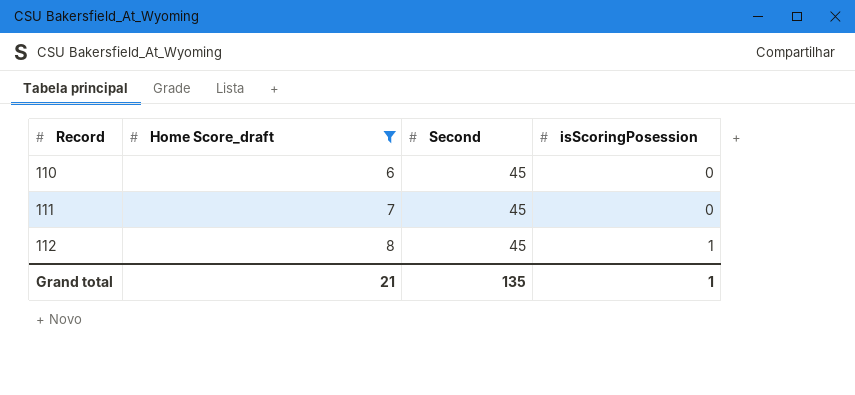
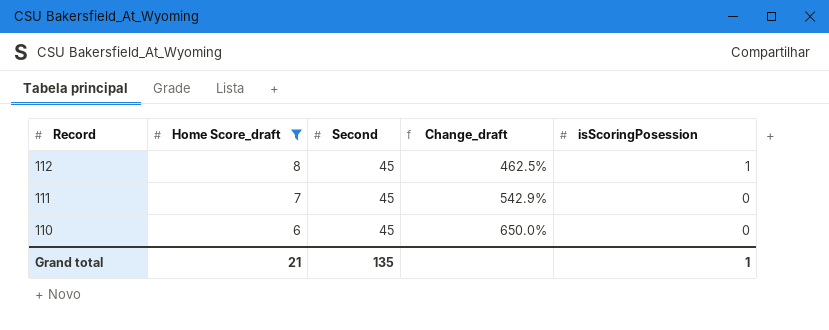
row order: Record ascending -> Record descending
column Change_draft | formula: none -> ([Second] - [Home Score_draft]) / [Home Score_draft]

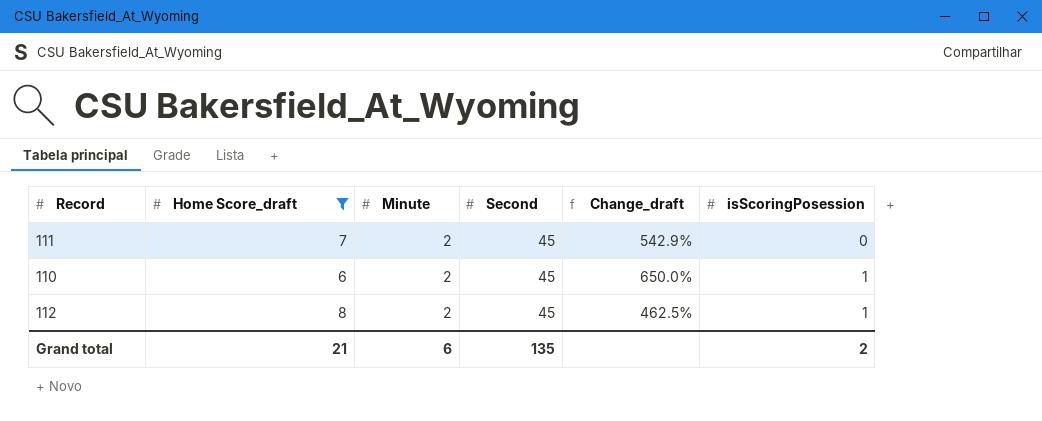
row order: Record descending -> isScoringPosession ascending
column Minute | position: none -> 3
110 | isScoringPosession: 0 -> 1
Grand total | isScoringPosession: 1 -> 2

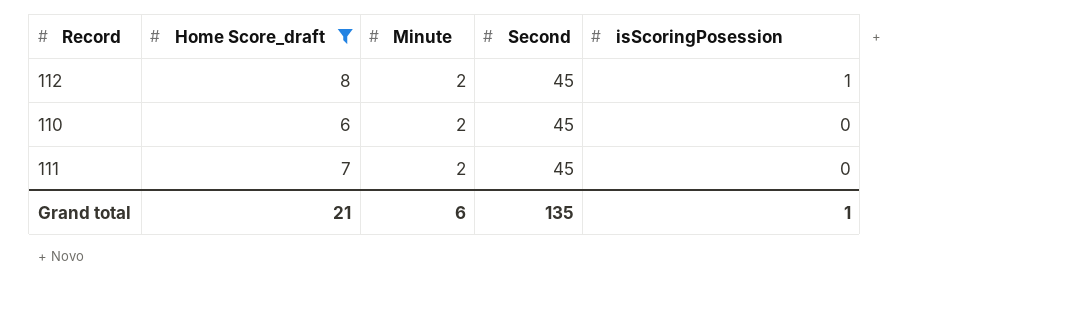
row order: isScoringPosession ascending -> isScoringPosession descending
column Change_draft | formula: ([Second] - [Home Score_draft]) / [Home Score_draft] -> none
110 | isScoringPosession: 1 -> 0
Grand total | isScoringPosession: 2 -> 1

